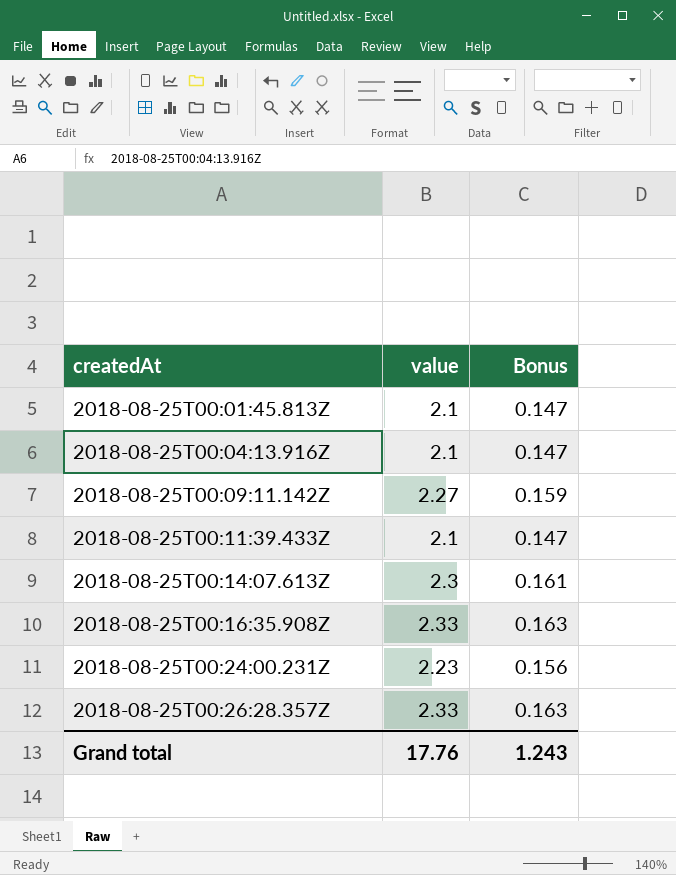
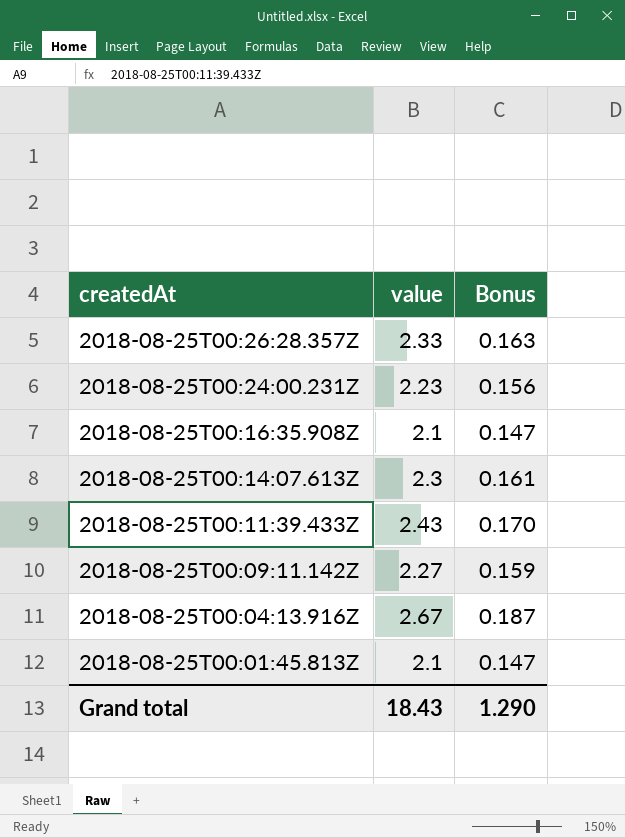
row order: createdAt ascending -> createdAt descending
2018-08-25T00:16:35.908Z | value: 2.33 -> 2.1
2018-08-25T00:16:35.908Z | Bonus: 0.163 -> 0.147
2018-08-25T00:11:39.433Z | value: 2.1 -> 2.43
2018-08-25T00:11:39.433Z | Bonus: 0.147 -> 0.170
2018-08-25T00:04:13.916Z | value: 2.1 -> 2.67
2018-08-25T00:04:13.916Z | Bonus: 0.147 -> 0.187
Grand total | value: 17.76 -> 18.43
Grand total | Bonus: 1.243 -> 1.290

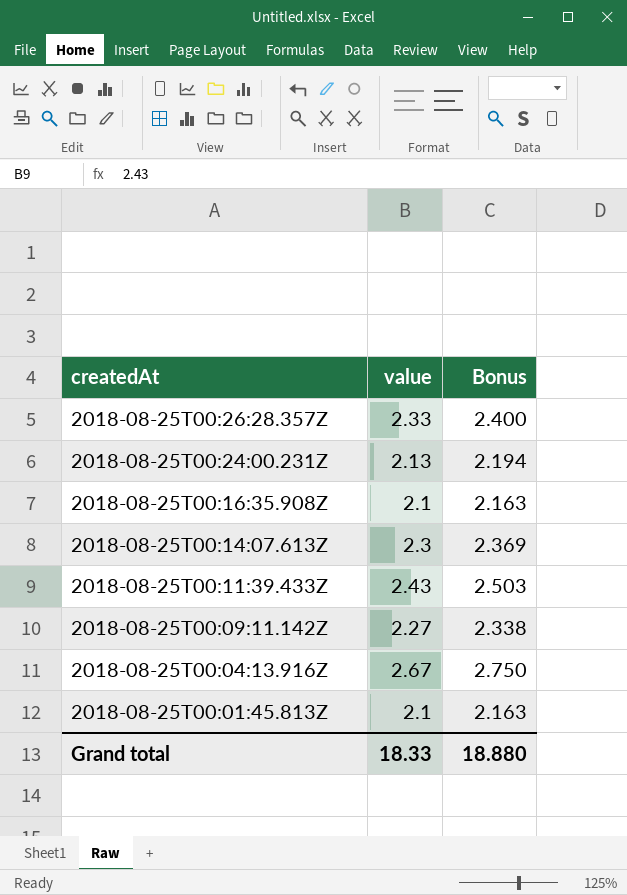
column Bonus | formula: [value] * 0.07 -> [value] * 1.03
2018-08-25T00:24:00.231Z | value: 2.23 -> 2.13
Grand total | value: 18.43 -> 18.33
Grand total | Bonus: 1.290 -> 18.880

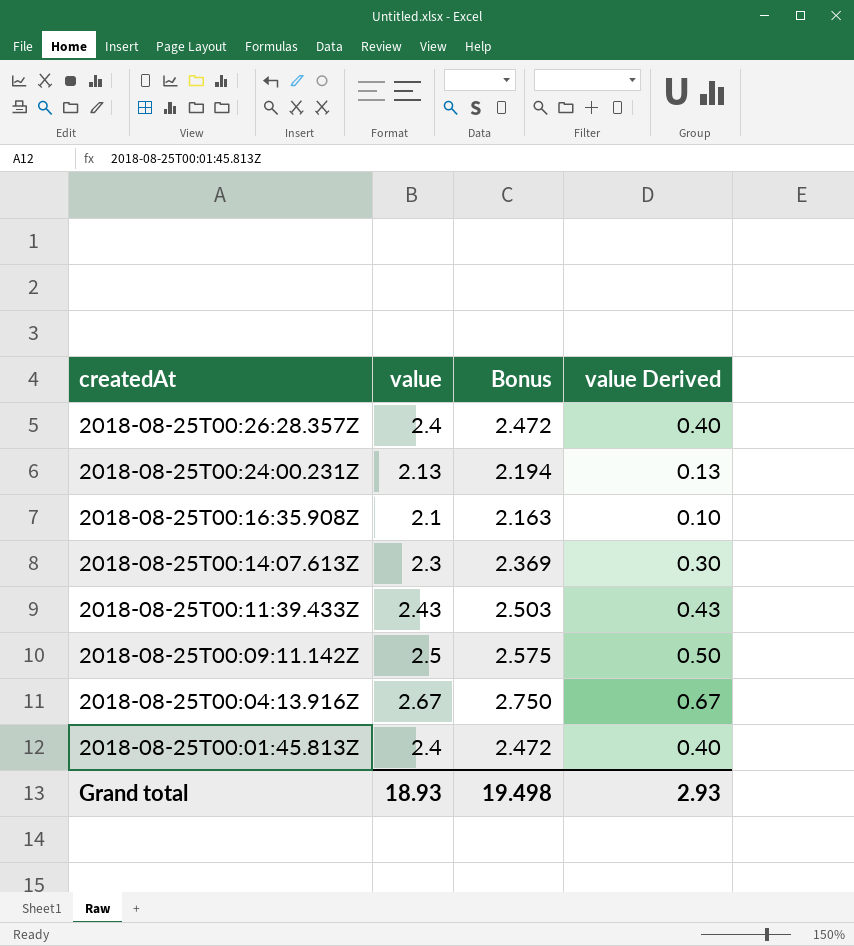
column value Derived | formula: none -> [value] - 2
2018-08-25T00:26:28.357Z | value: 2.33 -> 2.4
2018-08-25T00:26:28.357Z | Bonus: 2.400 -> 2.472
2018-08-25T00:09:11.142Z | value: 2.27 -> 2.5
2018-08-25T00:09:11.142Z | Bonus: 2.338 -> 2.575
2018-08-25T00:01:45.813Z | value: 2.1 -> 2.4
2018-08-25T00:01:45.813Z | Bonus: 2.163 -> 2.472
Grand total | value: 18.33 -> 18.93
Grand total | Bonus: 18.880 -> 19.498

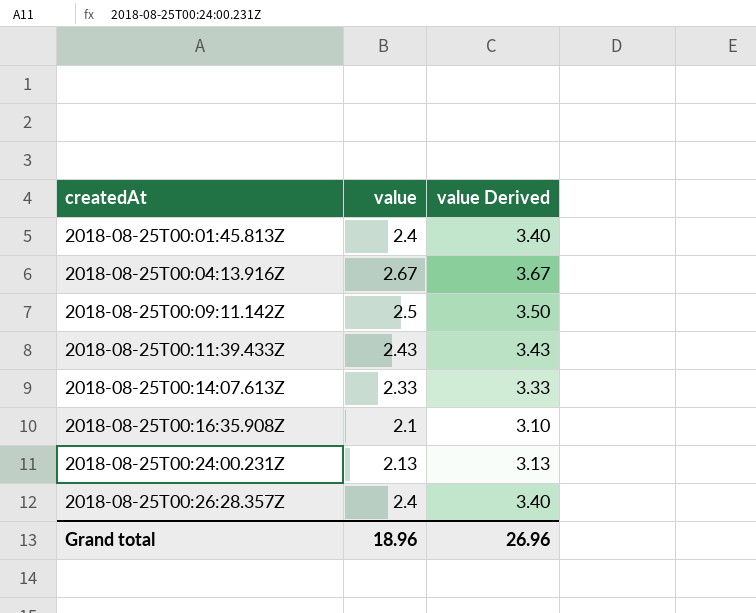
row order: createdAt descending -> createdAt ascending
column Bonus | formula: [value] * 1.03 -> none
column value Derived | formula: [value] - 2 -> [value] + 1
2018-08-25T00:14:07.613Z | value: 2.3 -> 2.33
Grand total | value: 18.93 -> 18.96
Grand total | value Derived: 2.93 -> 26.96

